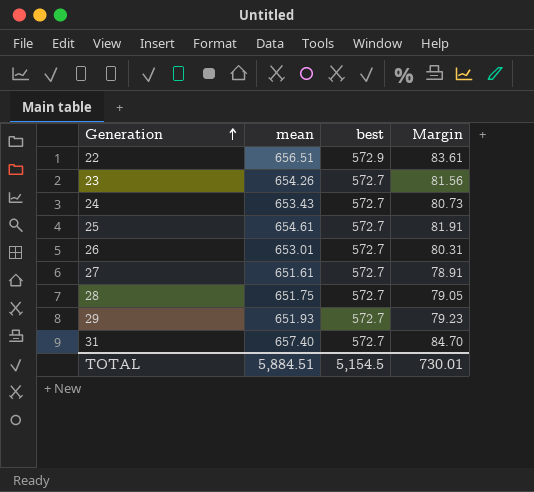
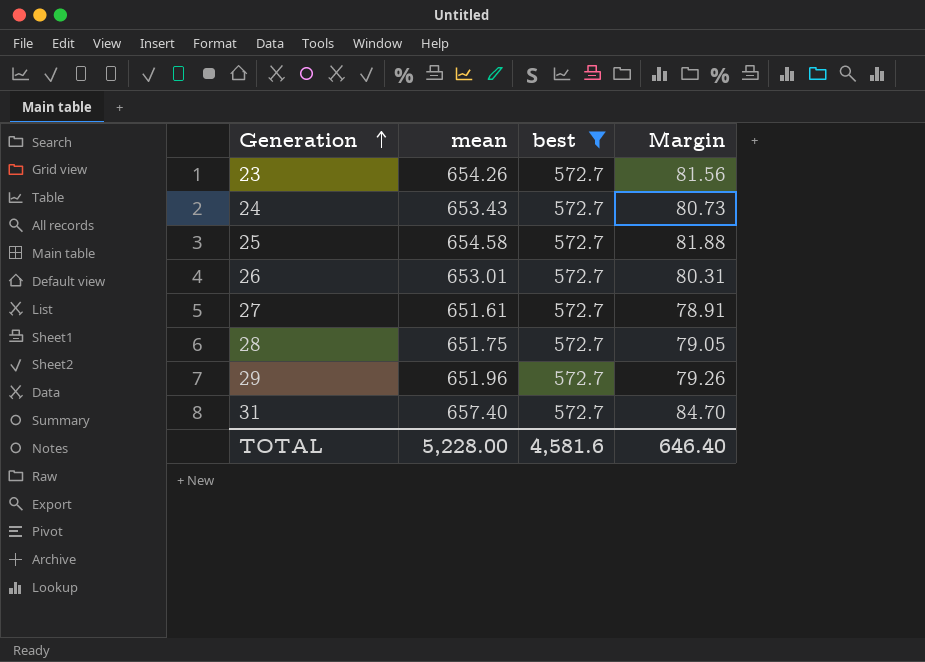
filter: none -> best = 572.7
25 | mean: 654.61 -> 654.58
25 | Margin: 81.91 -> 81.88
29 | mean: 651.93 -> 651.96
29 | Margin: 79.23 -> 79.26
TOTAL | mean: 5,884.51 -> 5,228.00
TOTAL | best: 5,154.5 -> 4,581.6
TOTAL | Margin: 730.01 -> 646.40

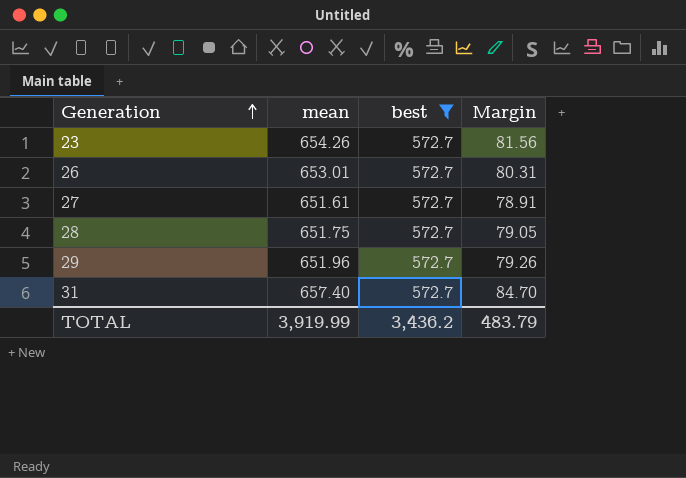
row 24: 653.43 | 572.7 | 80.73 -> none
row 25: 654.58 | 572.7 | 81.88 -> none
TOTAL | mean: 5,228.00 -> 3,919.99
TOTAL | best: 4,581.6 -> 3,436.2
TOTAL | Margin: 646.40 -> 483.79

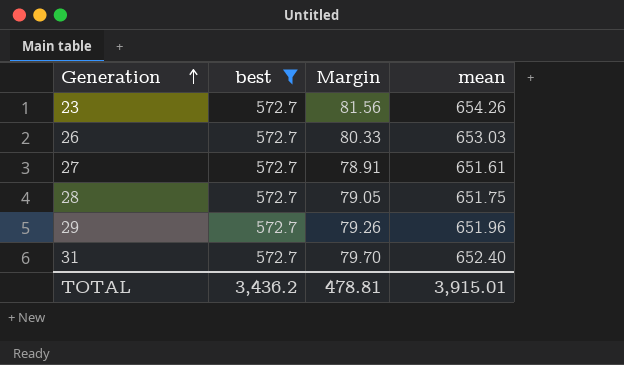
column mean | position: 2 -> 4
26 | Margin: 80.31 -> 80.33
26 | mean: 653.01 -> 653.03
31 | Margin: 84.70 -> 79.70
31 | mean: 657.40 -> 652.40
TOTAL | Margin: 483.79 -> 478.81
TOTAL | mean: 3,919.99 -> 3,915.01

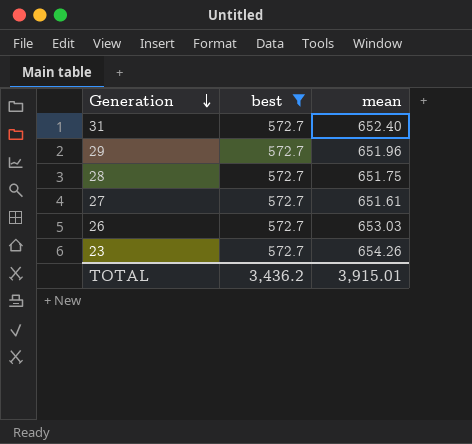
row order: Generation ascending -> Generation descending
column Margin | formula: [mean] - [best] -> none

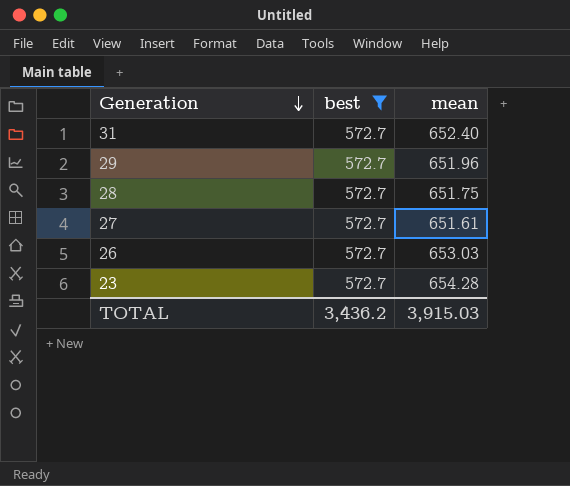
23 | mean: 654.26 -> 654.28
TOTAL | mean: 3,915.01 -> 3,915.03

